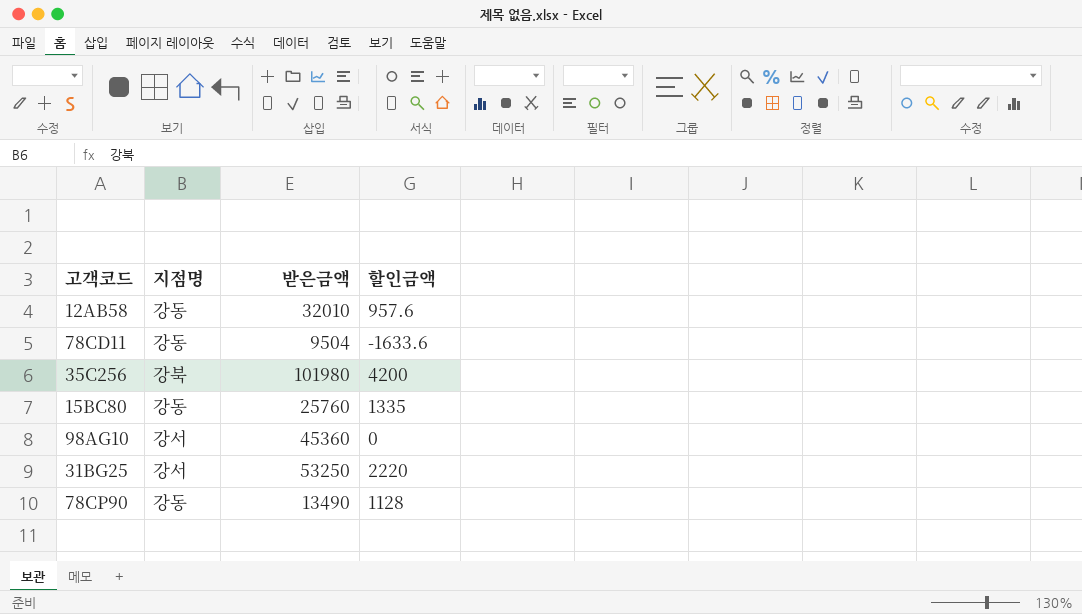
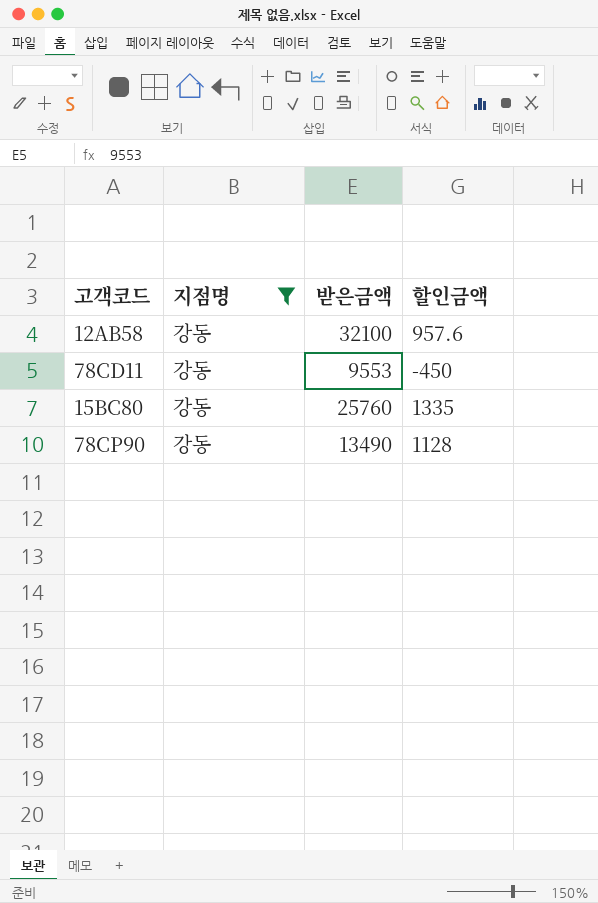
filter: none -> 지점명 = 강동
12AB58 | 받은금액: 32010 -> 32100
78CD11 | 받은금액: 9504 -> 9553
78CD11 | 할인금액: -1633.6 -> -450

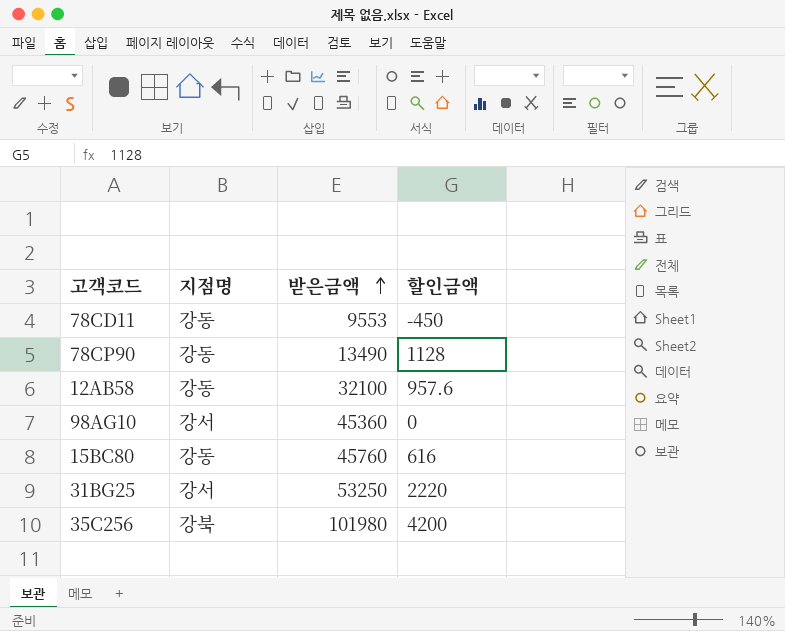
filter: 지점명 = 강동 -> none
row order: none -> 받은금액 ascending
15BC80 | 받은금액: 25760 -> 45760
15BC80 | 할인금액: 1335 -> 616

